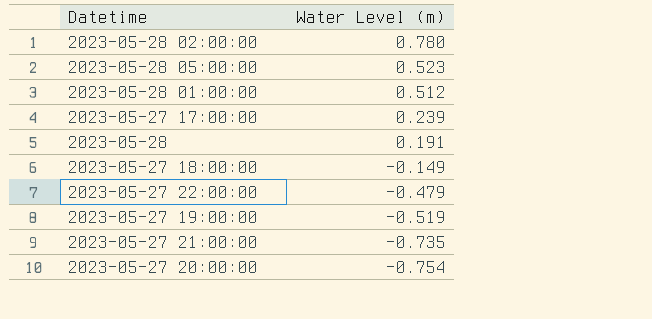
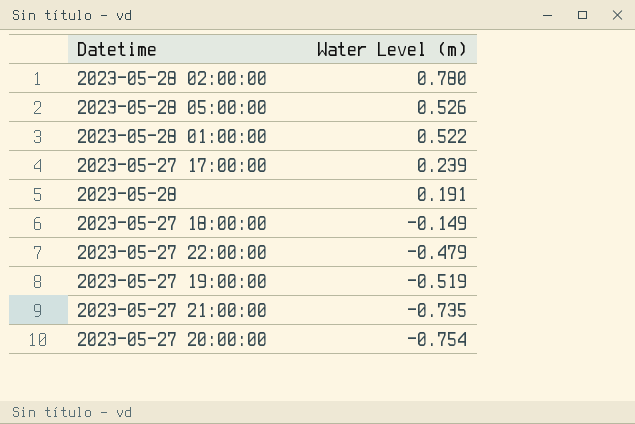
2023-05-28 05:00:00 | Water Level (m): 0.523 -> 0.526
2023-05-28 01:00:00 | Water Level (m): 0.512 -> 0.522

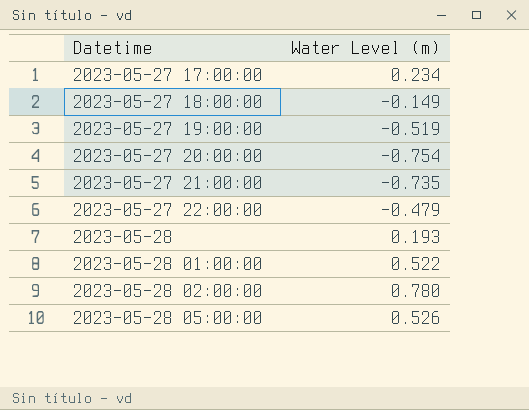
row order: Water Level (m) descending -> Datetime ascending
2023-05-27 17:00:00 | Water Level (m): 0.239 -> 0.234
2023-05-28 | Water Level (m): 0.191 -> 0.193

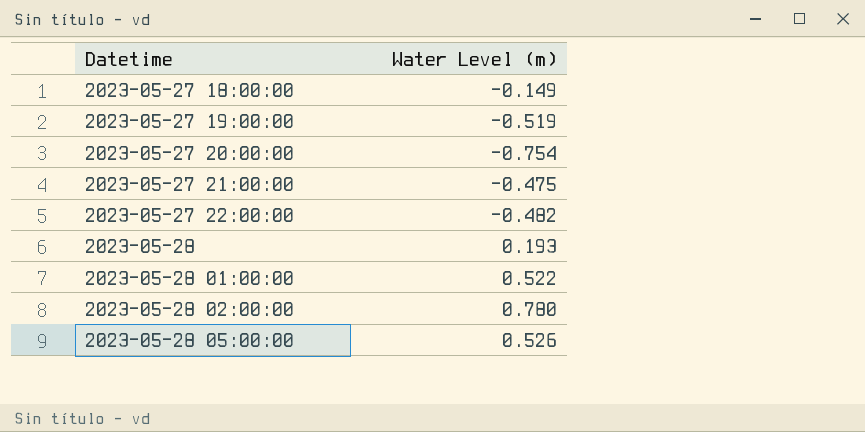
row 2023-05-27 17:00:00: 0.234 -> none
2023-05-27 21:00:00 | Water Level (m): -0.735 -> -0.475
2023-05-27 22:00:00 | Water Level (m): -0.479 -> -0.482

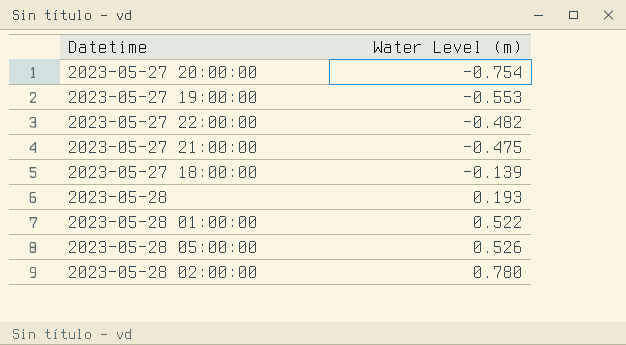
row order: Datetime ascending -> Water Level (m) ascending
2023-05-27 19:00:00 | Water Level (m): -0.519 -> -0.553
2023-05-27 18:00:00 | Water Level (m): -0.149 -> -0.139

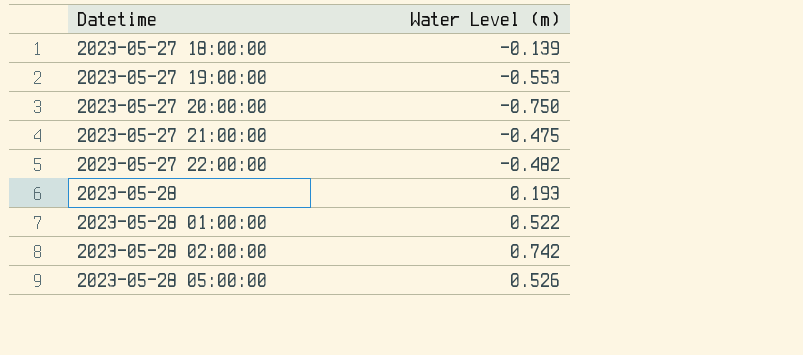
row order: Water Level (m) ascending -> Datetime ascending
2023-05-27 20:00:00 | Water Level (m): -0.754 -> -0.750
2023-05-28 02:00:00 | Water Level (m): 0.780 -> 0.742

